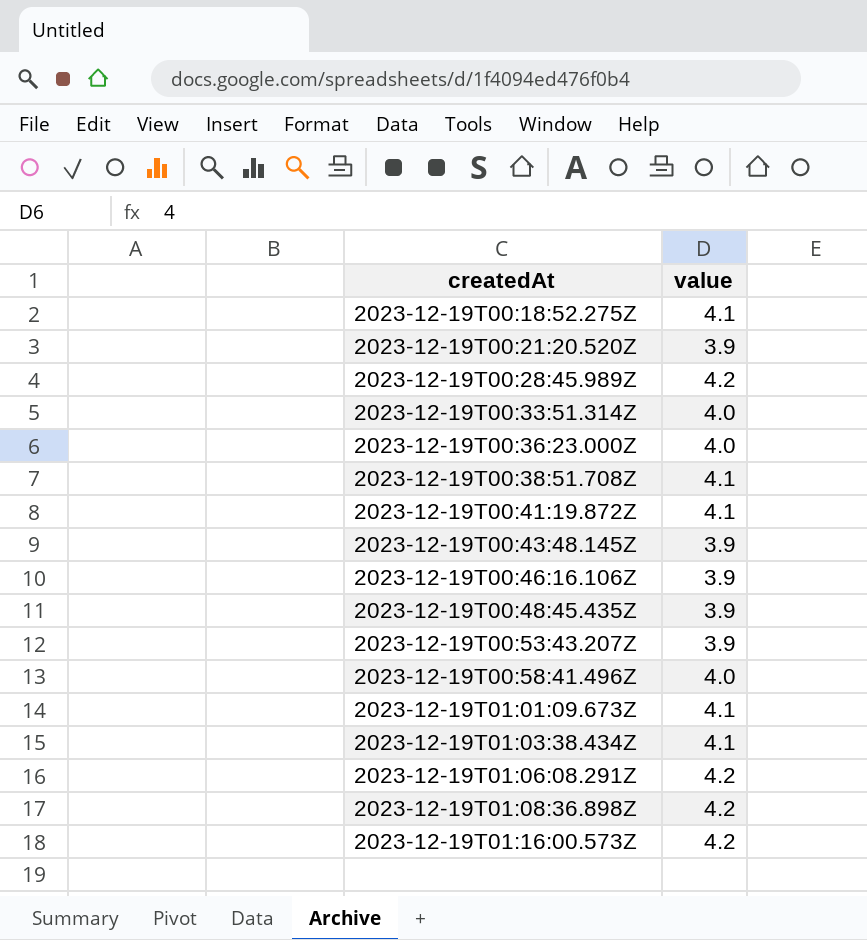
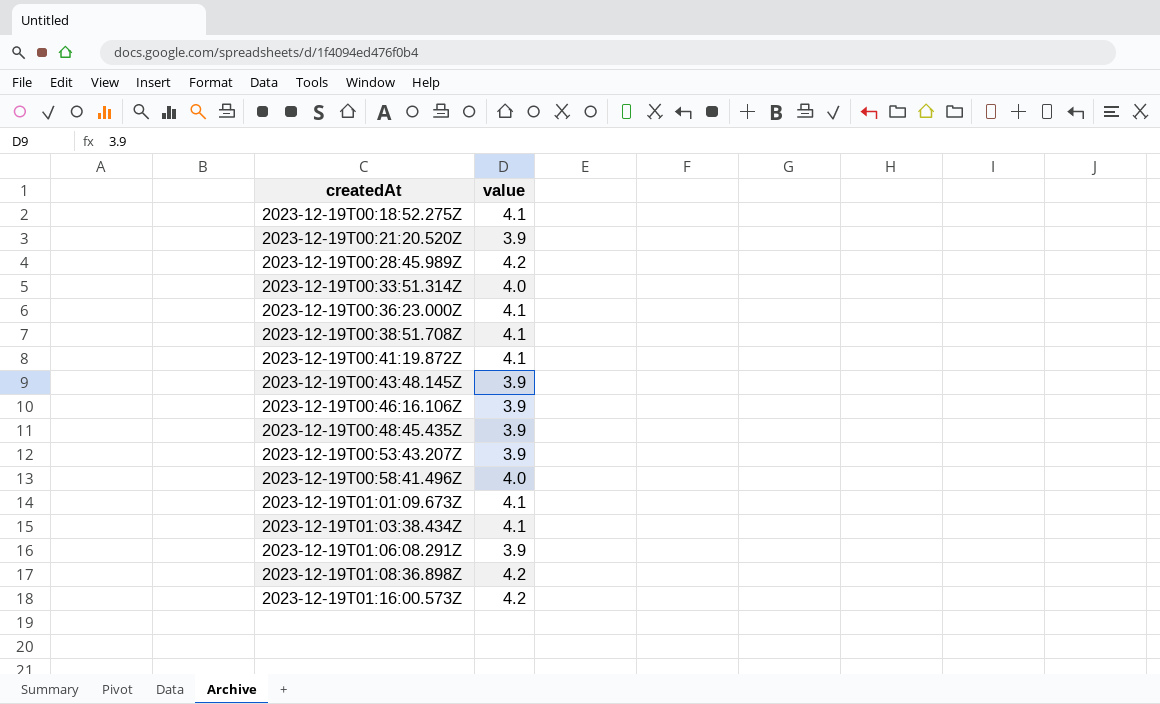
2023-12-19T00:36:23.000Z | value: 4.0 -> 4.1
2023-12-19T01:06:08.291Z | value: 4.2 -> 3.9

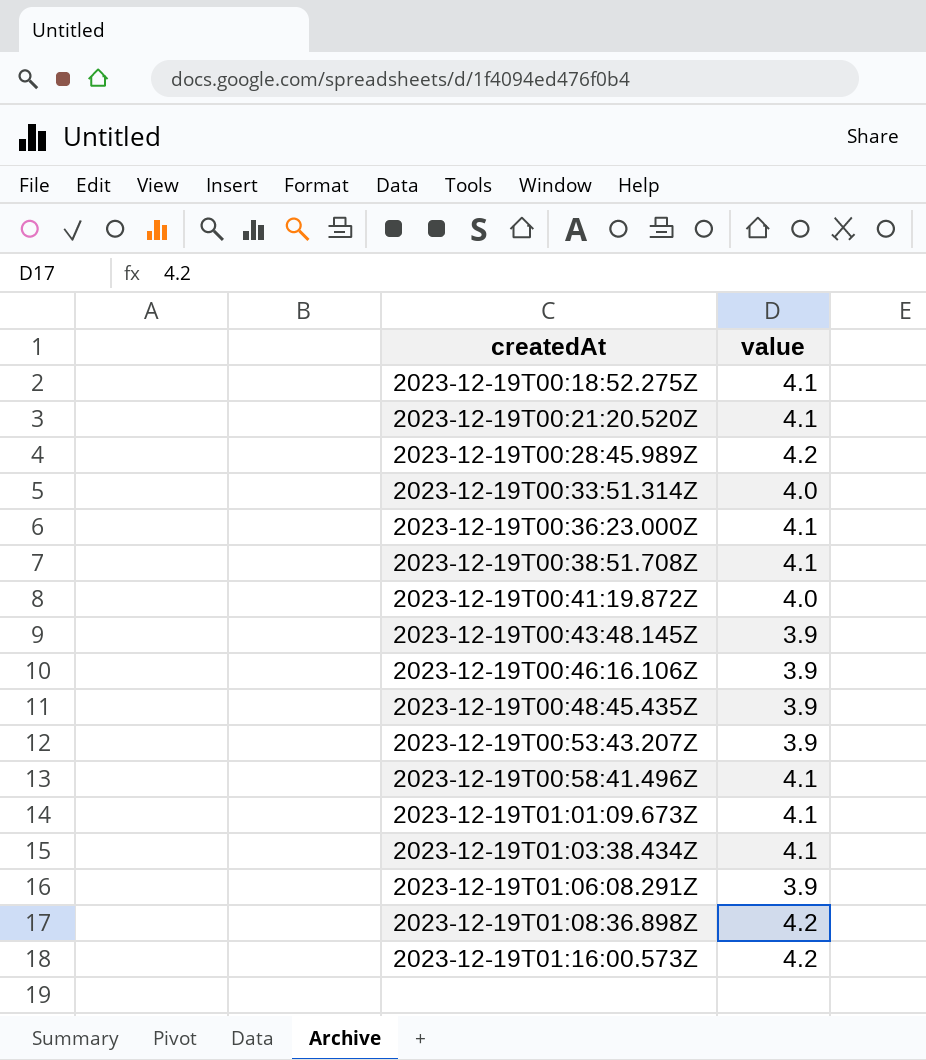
2023-12-19T00:21:20.520Z | value: 3.9 -> 4.1
2023-12-19T00:41:19.872Z | value: 4.1 -> 4.0
2023-12-19T00:58:41.496Z | value: 4.0 -> 4.1

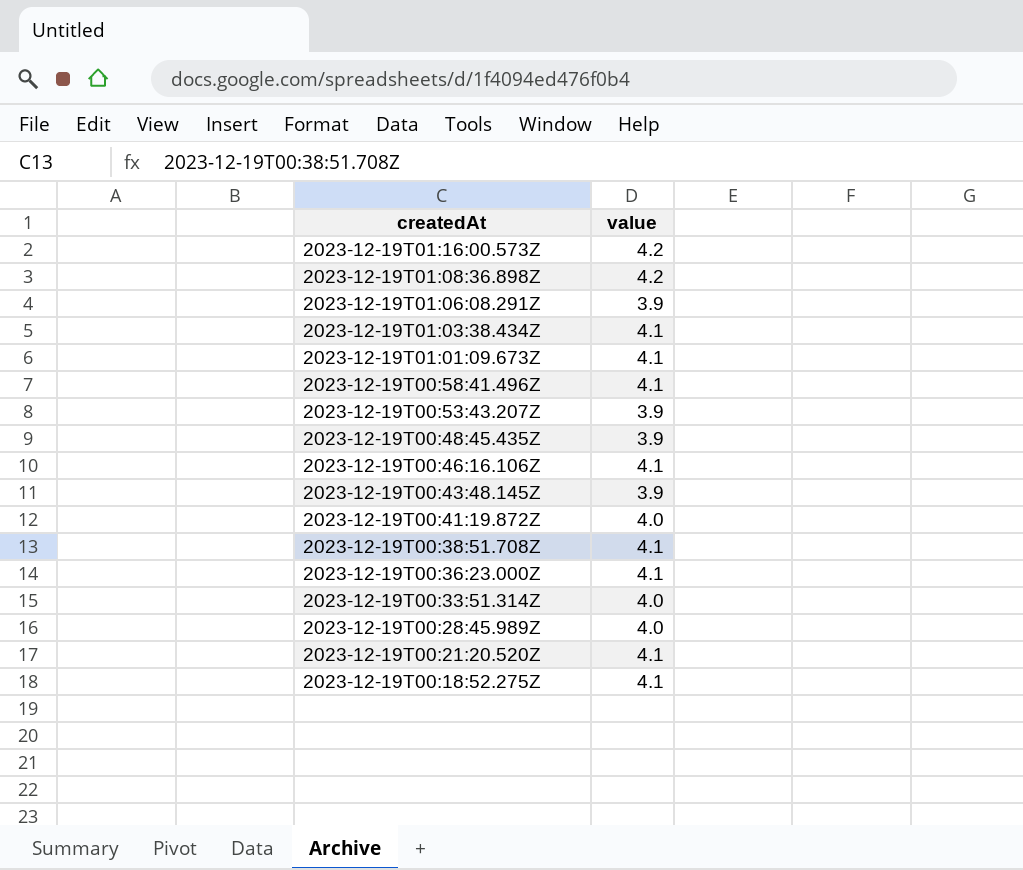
row order: createdAt ascending -> createdAt descending
2023-12-19T00:46:16.106Z | value: 3.9 -> 4.1
2023-12-19T00:28:45.989Z | value: 4.2 -> 4.0

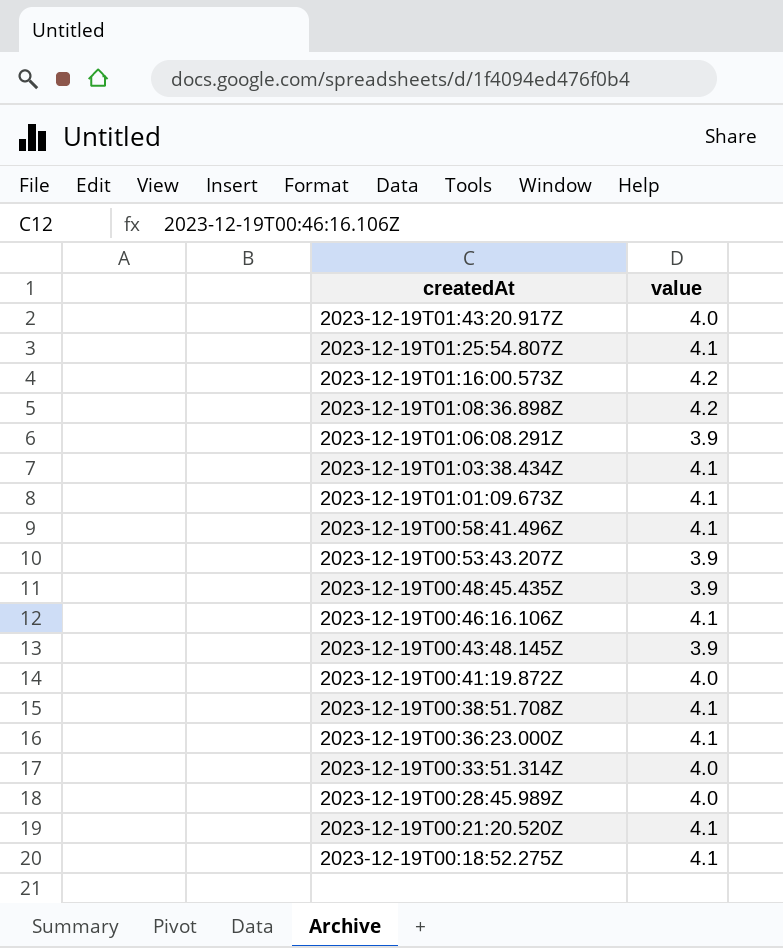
row 2023-12-19T01:43:20.917Z: none -> 4.0
row 2023-12-19T01:25:54.807Z: none -> 4.1

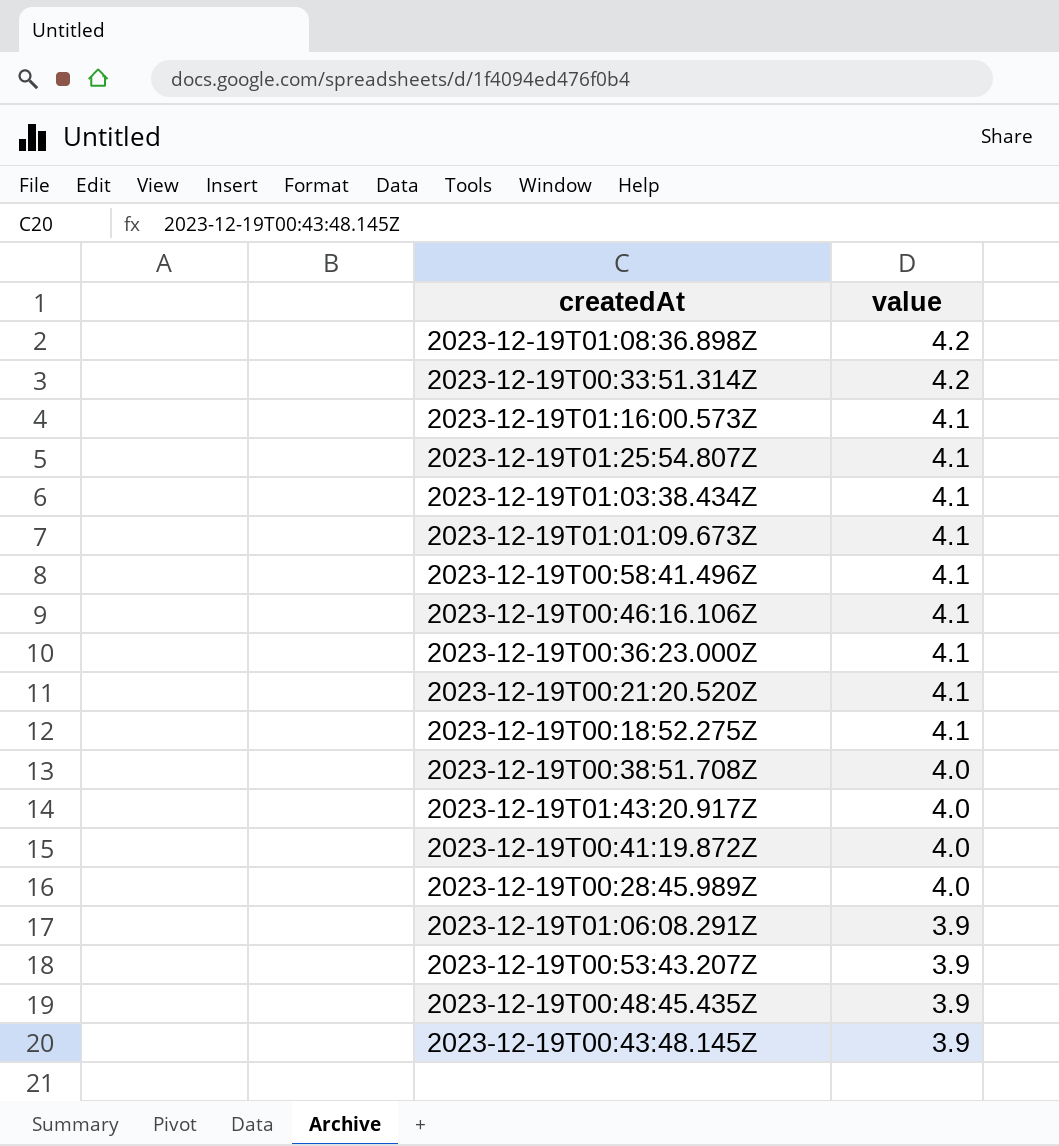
row order: createdAt descending -> value descending
2023-12-19T00:33:51.314Z | value: 4.0 -> 4.2
2023-12-19T01:16:00.573Z | value: 4.2 -> 4.1
2023-12-19T00:38:51.708Z | value: 4.1 -> 4.0

